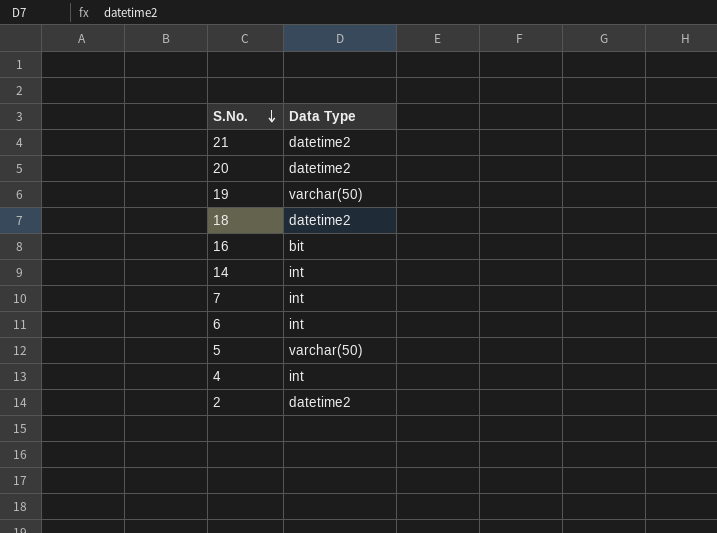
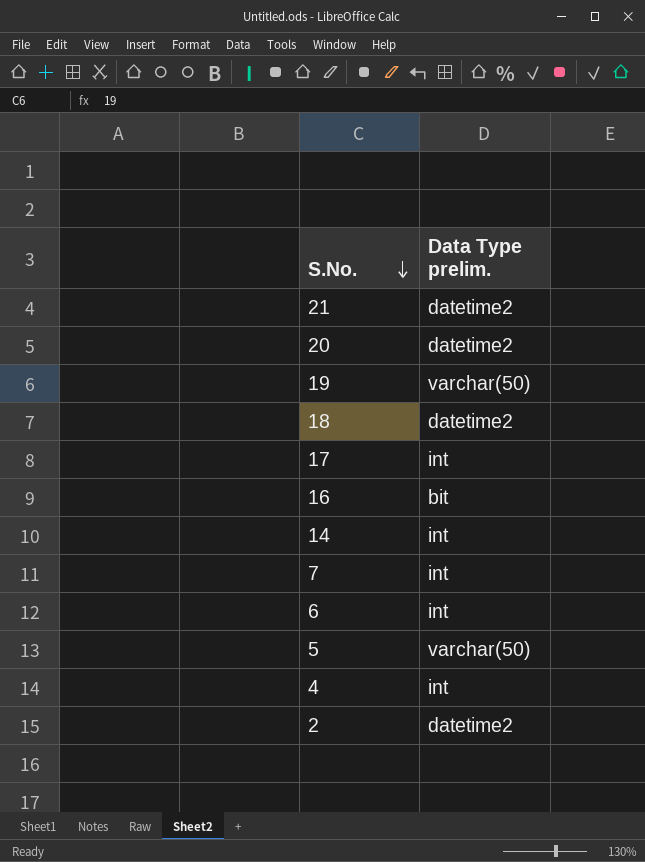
column name: Data Type -> Data Type prelim.
row 17: none -> int

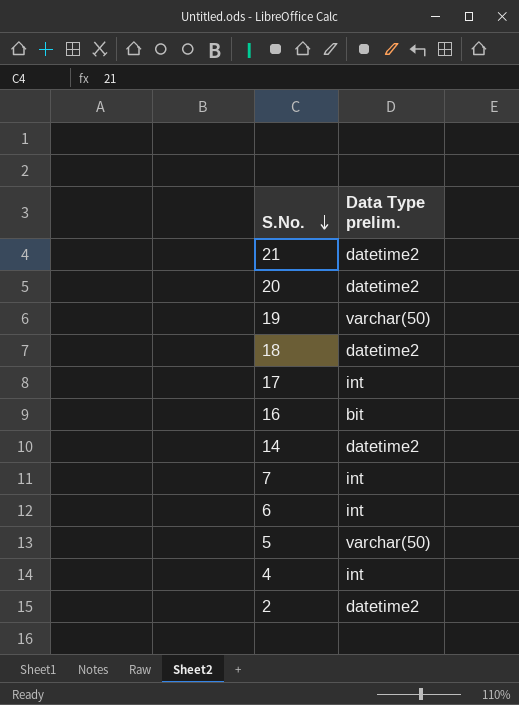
14 | Data Type prelim.: int -> datetime2

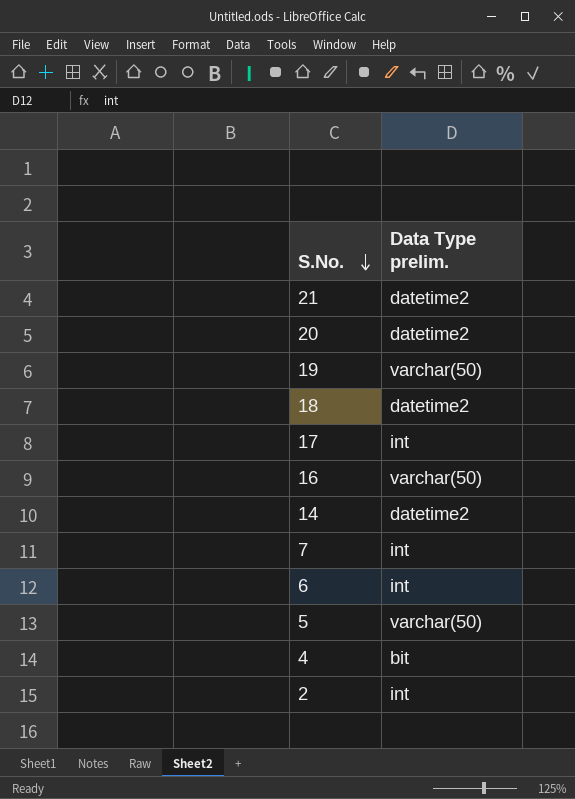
16 | Data Type prelim.: bit -> varchar(50)
4 | Data Type prelim.: int -> bit
2 | Data Type prelim.: datetime2 -> int

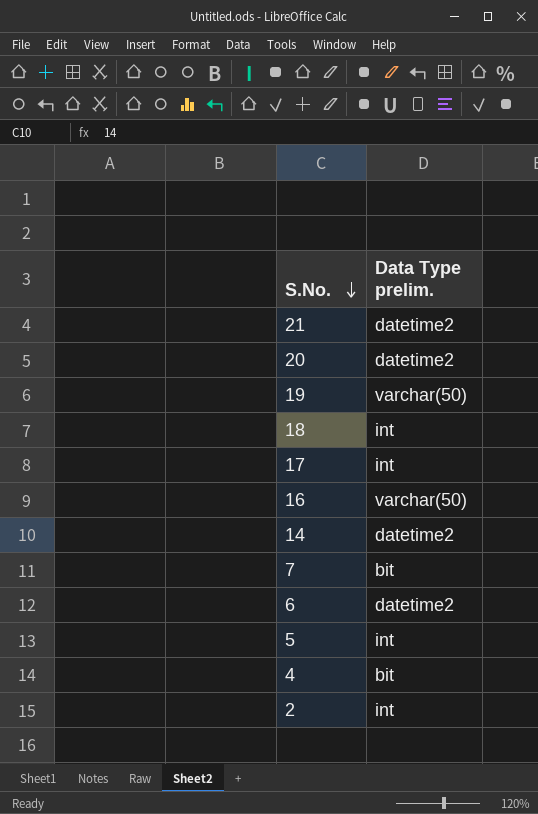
18 | Data Type prelim.: datetime2 -> int
7 | Data Type prelim.: int -> bit
6 | Data Type prelim.: int -> datetime2
5 | Data Type prelim.: varchar(50) -> int

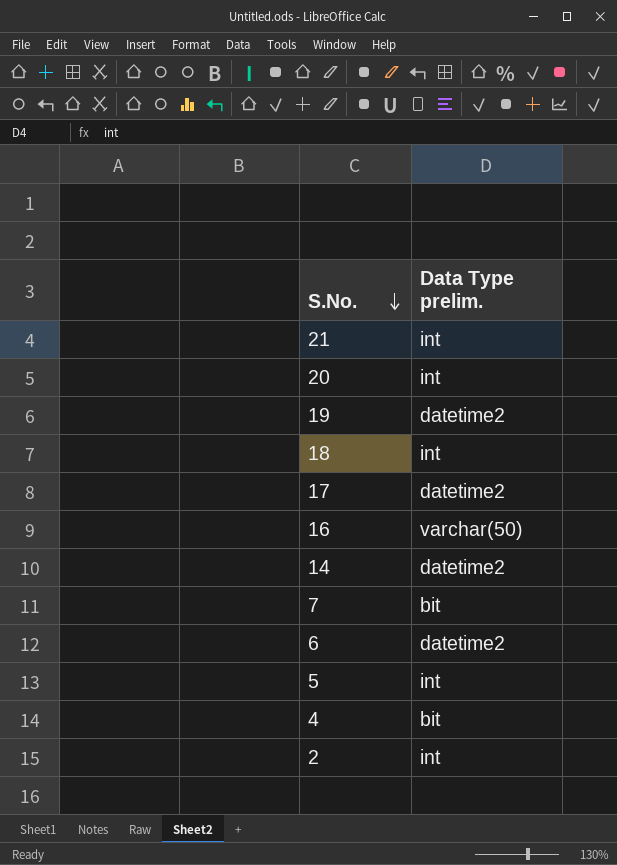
21 | Data Type prelim.: datetime2 -> int
20 | Data Type prelim.: datetime2 -> int
19 | Data Type prelim.: varchar(50) -> datetime2
17 | Data Type prelim.: int -> datetime2

